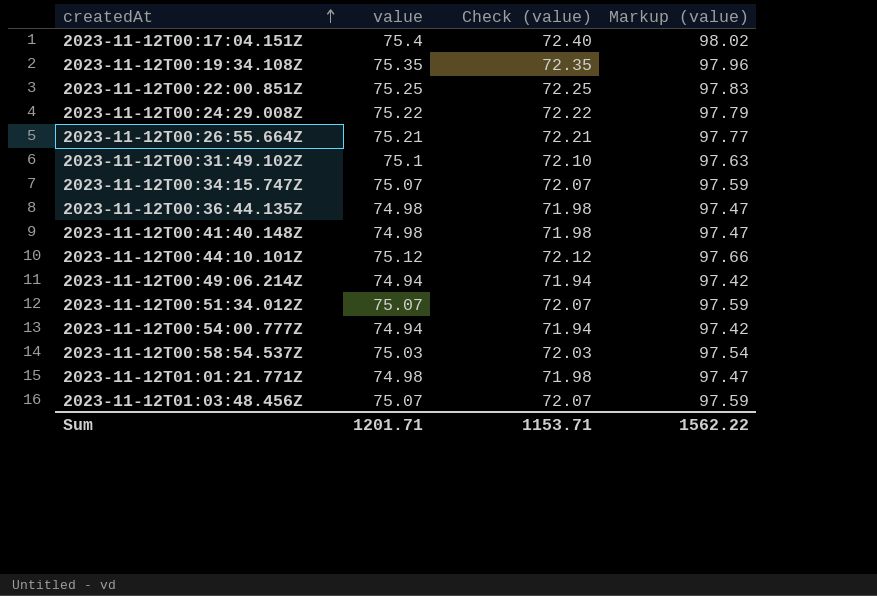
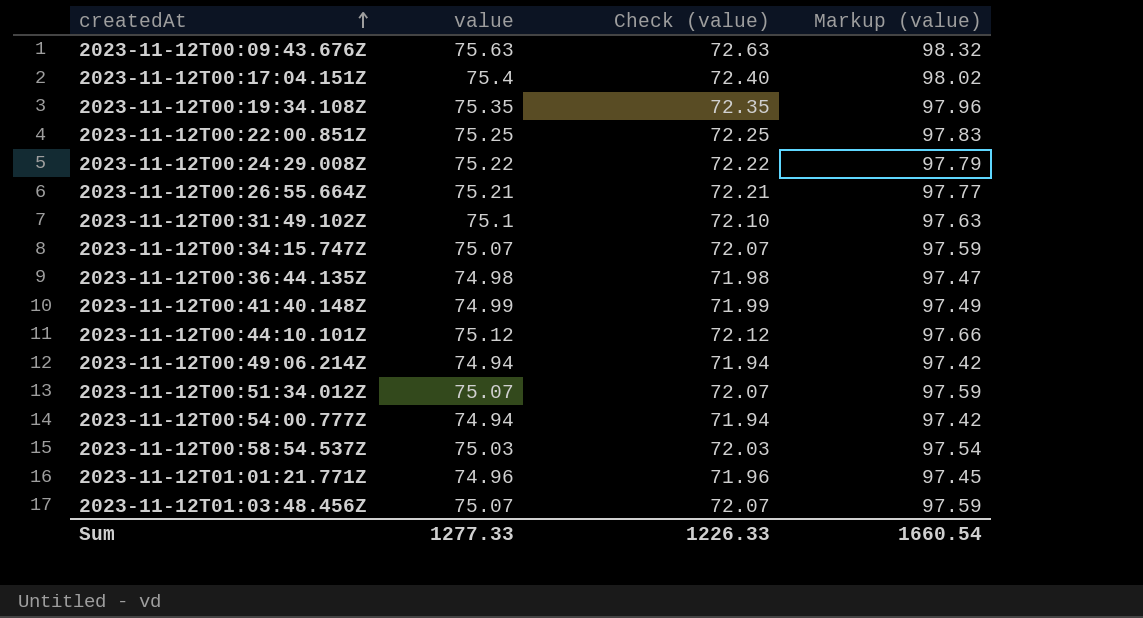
row 2023-11-12T00:09:43.676Z: none -> 75.63 | 72.63 | 98.32
2023-11-12T00:41:40.148Z | value: 74.98 -> 74.99
2023-11-12T00:41:40.148Z | Check (value): 71.98 -> 71.99
2023-11-12T00:41:40.148Z | Markup (value): 97.47 -> 97.49
2023-11-12T01:01:21.771Z | value: 74.98 -> 74.96
2023-11-12T01:01:21.771Z | Check (value): 71.98 -> 71.96
2023-11-12T01:01:21.771Z | Markup (value): 97.47 -> 97.45
Sum | value: 1201.71 -> 1277.33
Sum | Check (value): 1153.71 -> 1226.33
Sum | Markup (value): 1562.22 -> 1660.54

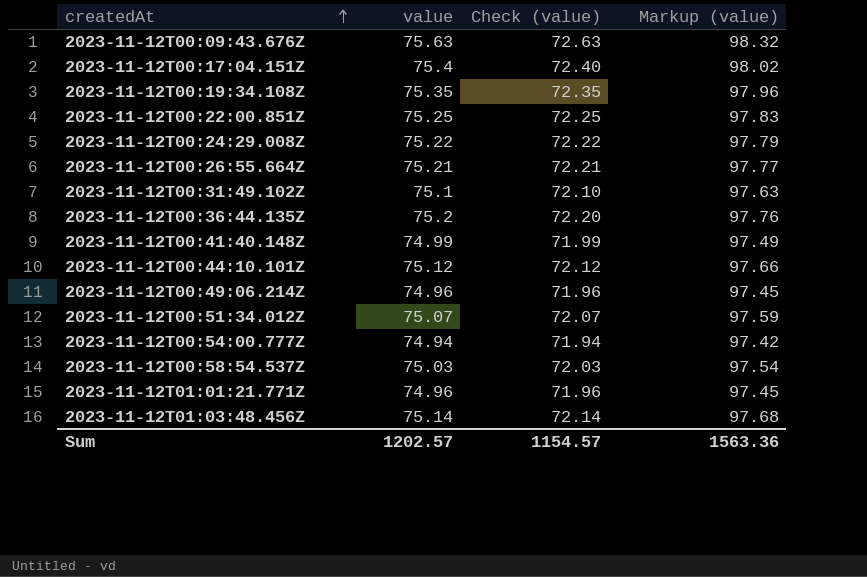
row 2023-11-12T00:34:15.747Z: 75.07 | 72.07 | 97.59 -> none
2023-11-12T00:36:44.135Z | value: 74.98 -> 75.2
2023-11-12T00:36:44.135Z | Check (value): 71.98 -> 72.20
2023-11-12T00:36:44.135Z | Markup (value): 97.47 -> 97.76
2023-11-12T00:49:06.214Z | value: 74.94 -> 74.96
2023-11-12T00:49:06.214Z | Check (value): 71.94 -> 71.96
2023-11-12T00:49:06.214Z | Markup (value): 97.42 -> 97.45
2023-11-12T01:03:48.456Z | value: 75.07 -> 75.14
2023-11-12T01:03:48.456Z | Check (value): 72.07 -> 72.14
2023-11-12T01:03:48.456Z | Markup (value): 97.59 -> 97.68
Sum | value: 1277.33 -> 1202.57
Sum | Check (value): 1226.33 -> 1154.57
Sum | Markup (value): 1660.54 -> 1563.36

